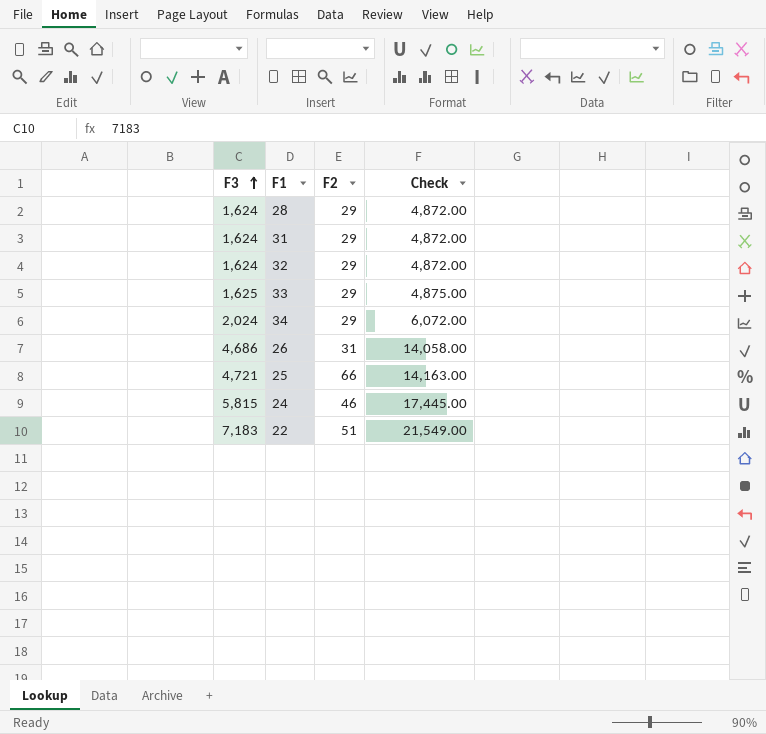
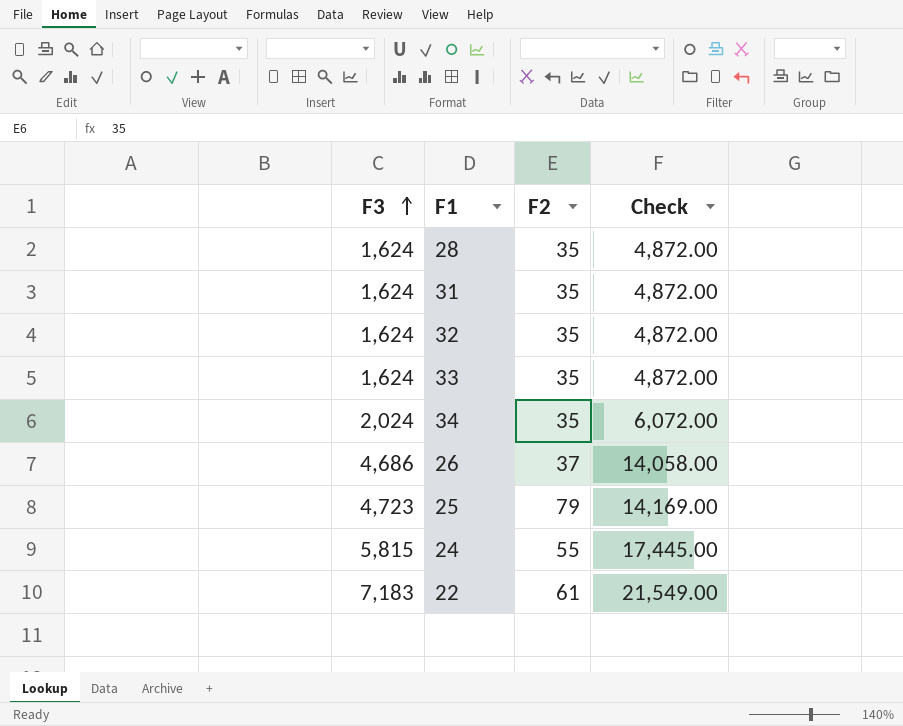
28 | F2: 29 -> 35
31 | F2: 29 -> 35
32 | F2: 29 -> 35
33 | F3: 1,625 -> 1,624
33 | F2: 29 -> 35
33 | Check: 4,875.00 -> 4,872.00
34 | F2: 29 -> 35
26 | F2: 31 -> 37
25 | F3: 4,721 -> 4,723
25 | F2: 66 -> 79
25 | Check: 14,163.00 -> 14,169.00
24 | F2: 46 -> 55
22 | F2: 51 -> 61

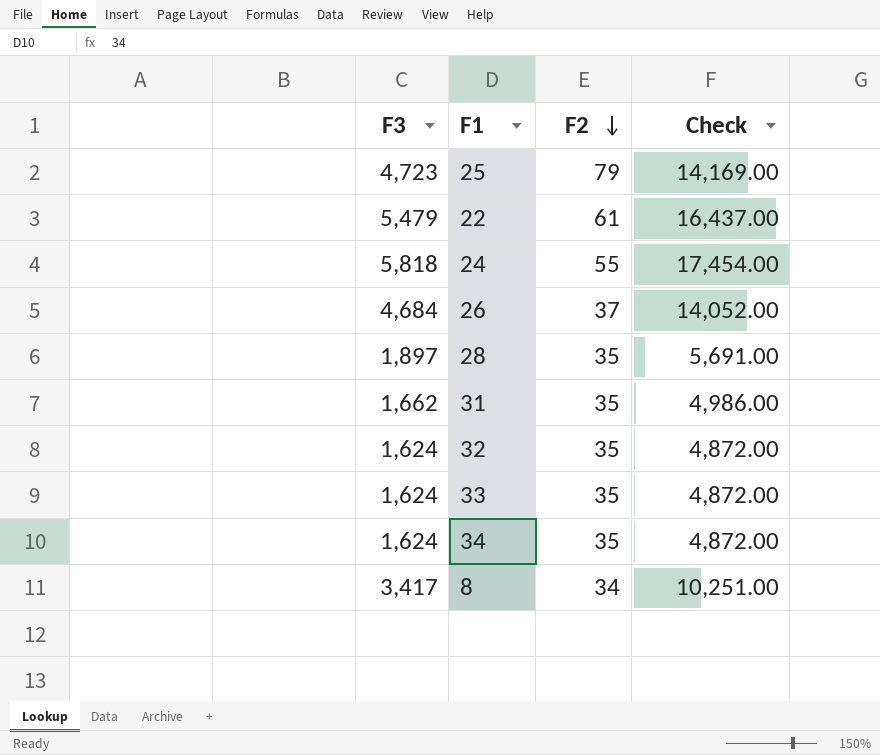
row order: F3 ascending -> F2 descending
22 | F3: 7,183 -> 5,479
22 | Check: 21,549.00 -> 16,437.00
24 | F3: 5,815 -> 5,818
24 | Check: 17,445.00 -> 17,454.00
26 | F3: 4,686 -> 4,684
26 | Check: 14,058.00 -> 14,052.00
28 | F3: 1,624 -> 1,897
28 | Check: 4,872.00 -> 5,691.00
31 | F3: 1,624 -> 1,662
31 | Check: 4,872.00 -> 4,986.00
34 | F3: 2,024 -> 1,624
34 | Check: 6,072.00 -> 4,872.00
row 8: none -> 3,417 | 34 | 10,251.00

